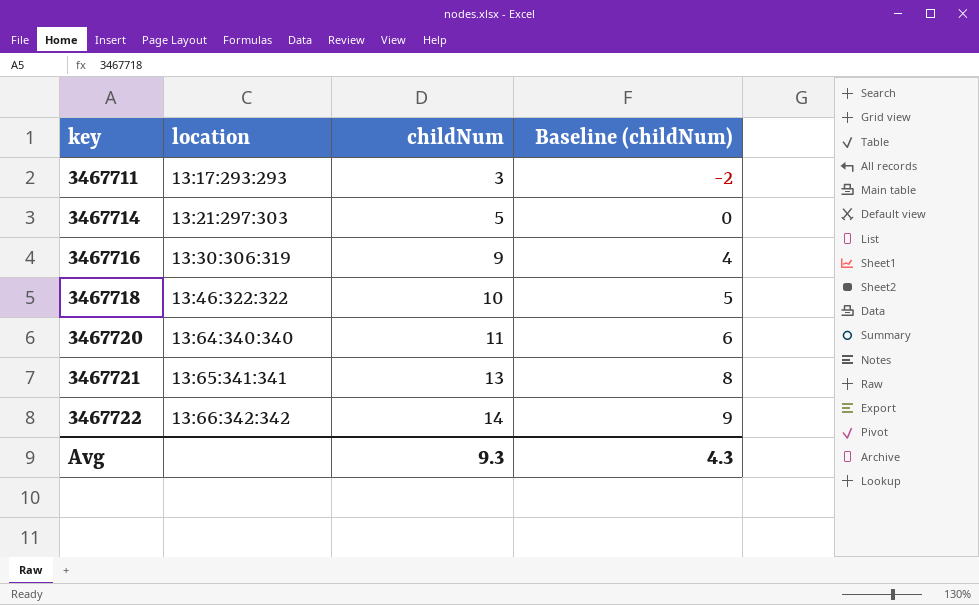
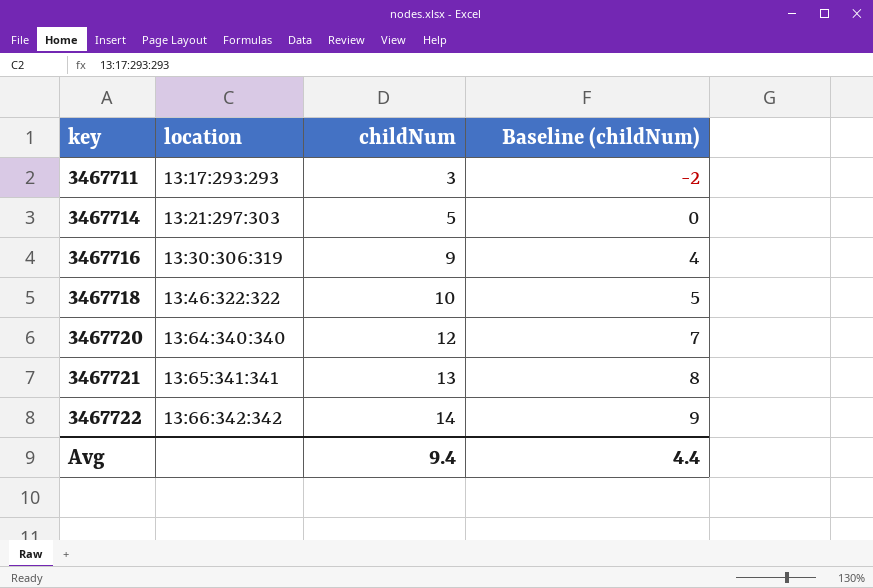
3467720 | childNum: 11 -> 12
3467720 | Baseline (childNum): 6 -> 7
Avg | childNum: 9.3 -> 9.4
Avg | Baseline (childNum): 4.3 -> 4.4

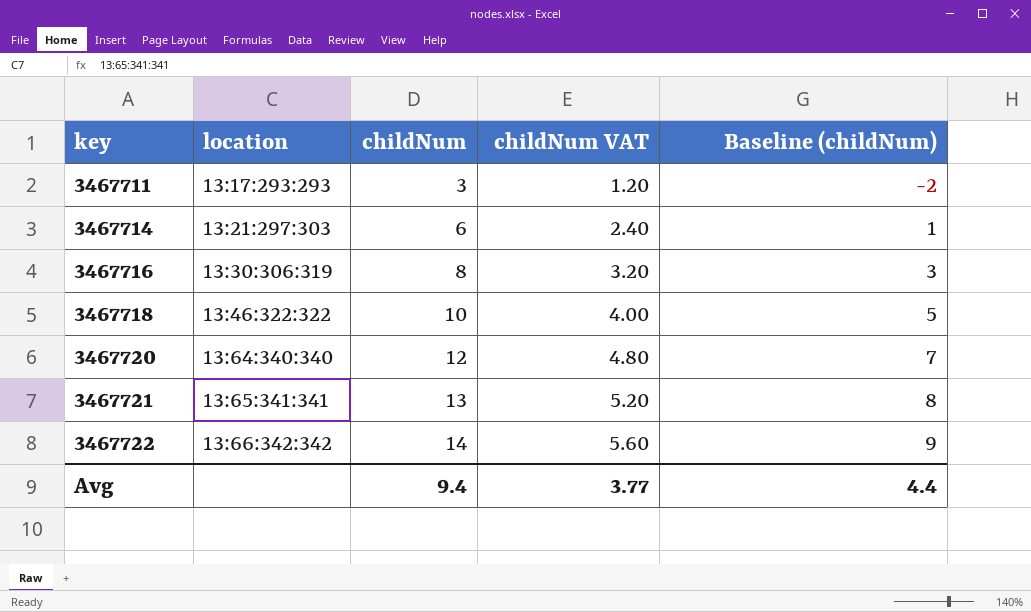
column childNum VAT | formula: none -> [childNum] * 0.4
3467714 | childNum: 5 -> 6
3467714 | Baseline (childNum): 0 -> 1
3467716 | childNum: 9 -> 8
3467716 | Baseline (childNum): 4 -> 3

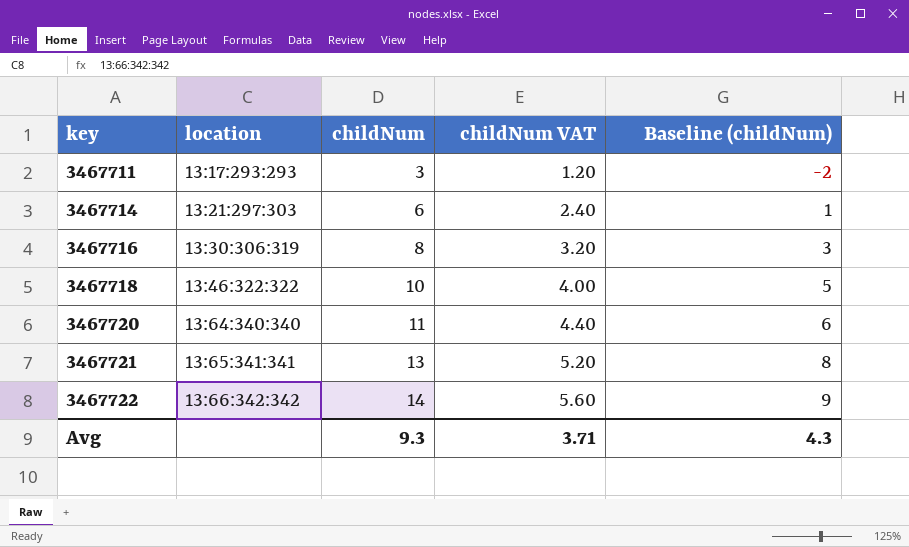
3467720 | childNum: 12 -> 11
3467720 | childNum VAT: 4.80 -> 4.40
3467720 | Baseline (childNum): 7 -> 6
Avg | childNum: 9.4 -> 9.3
Avg | childNum VAT: 3.77 -> 3.71
Avg | Baseline (childNum): 4.4 -> 4.3

